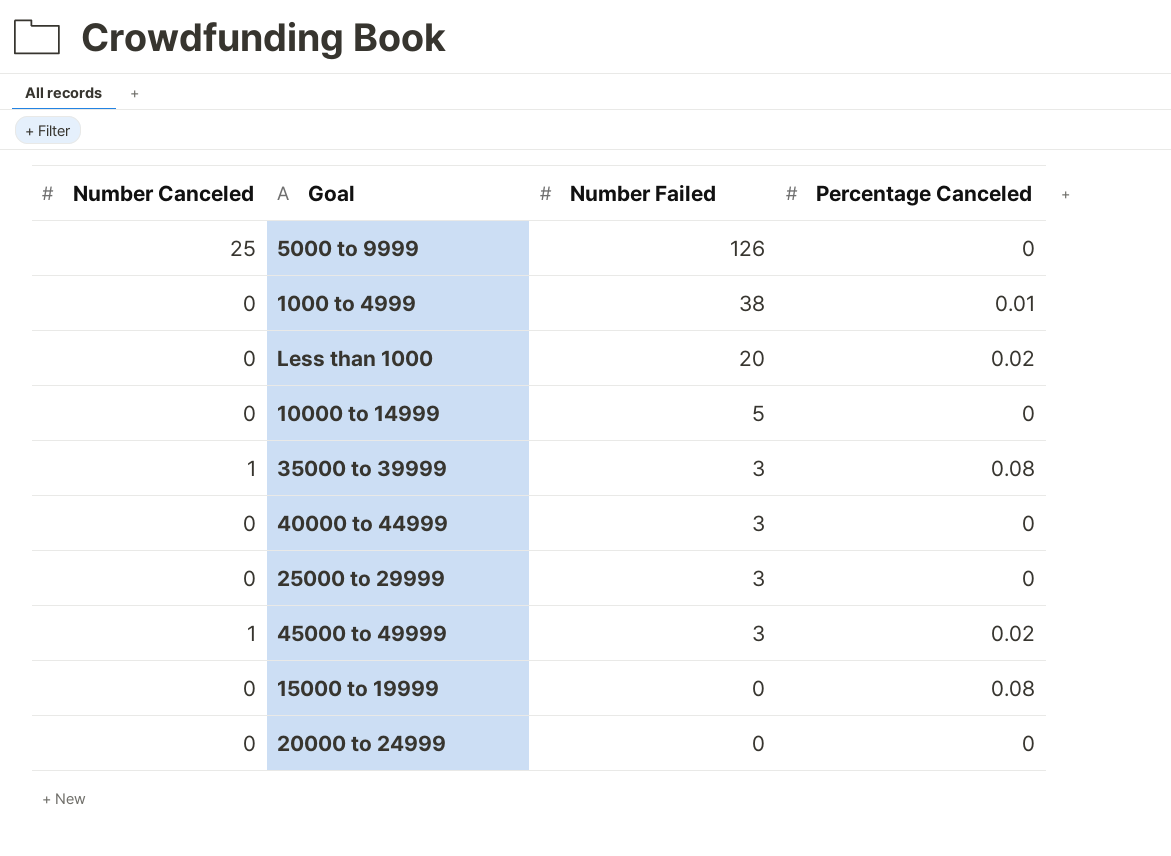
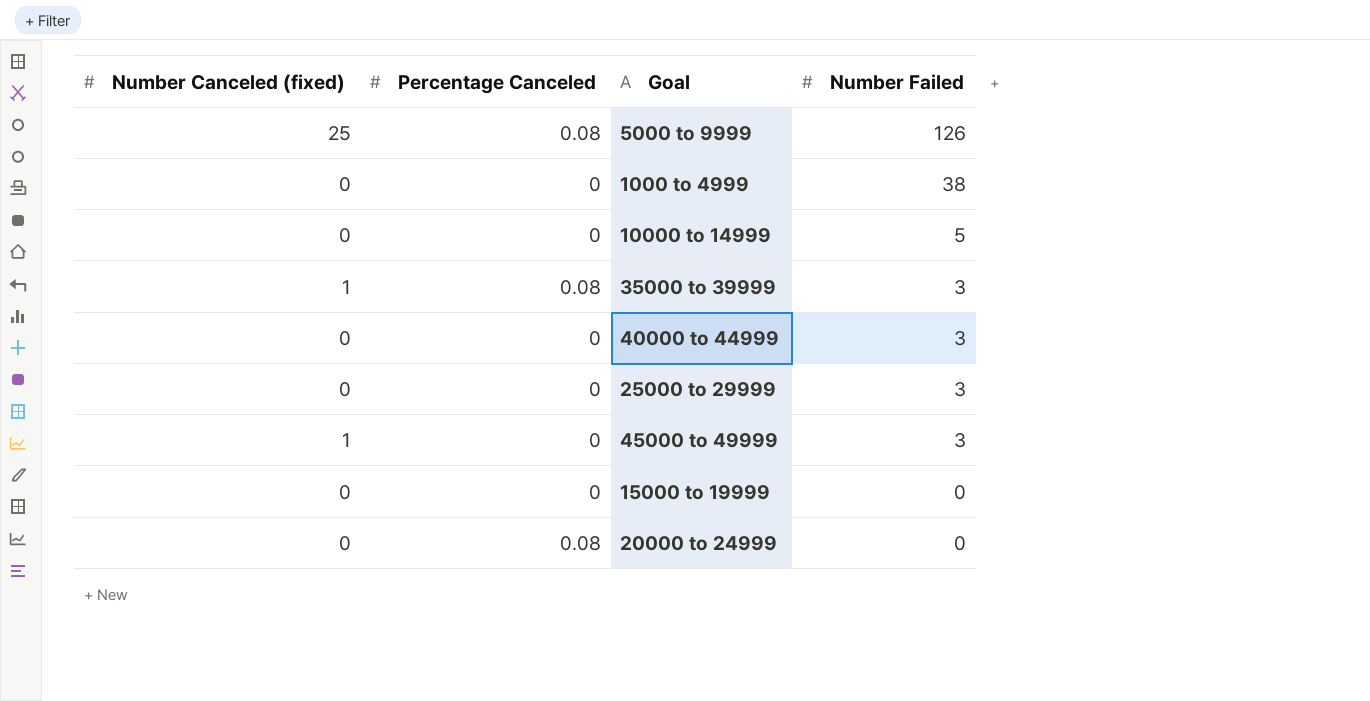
column name: Number Canceled -> Number Canceled (fixed)
column Percentage Canceled | position: 4 -> 2
row Less than 1000: 0 | 20 | 0.02 -> none
5000 to 9999 | Percentage Canceled: 0 -> 0.08
1000 to 4999 | Percentage Canceled: 0.01 -> 0
45000 to 49999 | Percentage Canceled: 0.02 -> 0
15000 to 19999 | Percentage Canceled: 0.08 -> 0
20000 to 24999 | Percentage Canceled: 0 -> 0.08

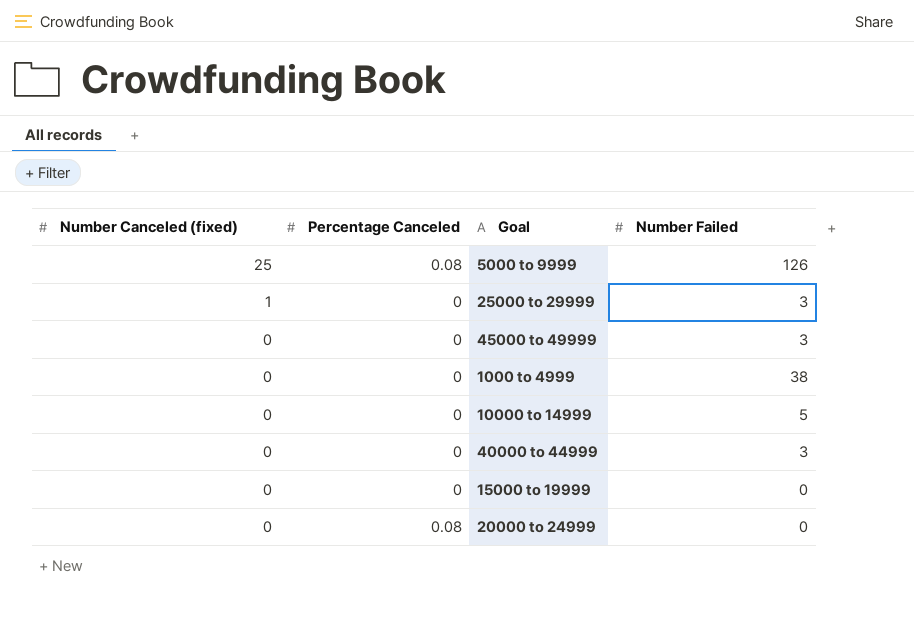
row order: Number Failed descending -> Number Canceled (fixed) descending
row 35000 to 39999: 1 | 0.08 | 3 -> none
25000 to 29999 | Number Canceled (fixed): 0 -> 1
45000 to 49999 | Number Canceled (fixed): 1 -> 0

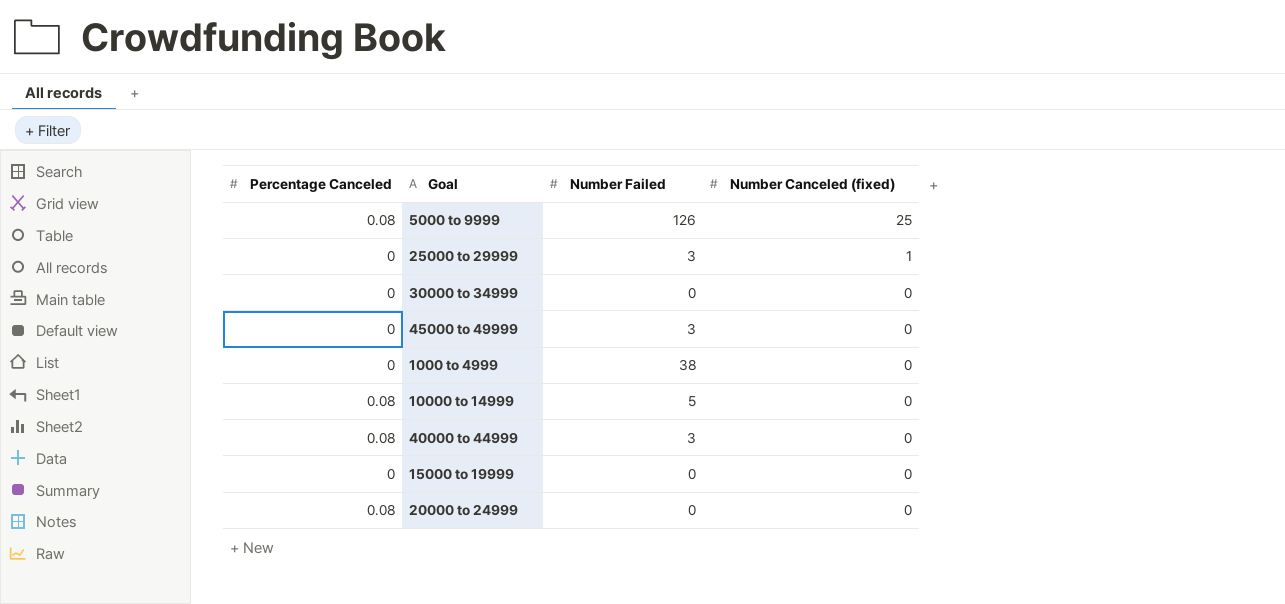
column Number Canceled (fixed) | position: 1 -> 4
row 30000 to 34999: none -> 0 | 0 | 0
10000 to 14999 | Percentage Canceled: 0 -> 0.08
40000 to 44999 | Percentage Canceled: 0 -> 0.08

